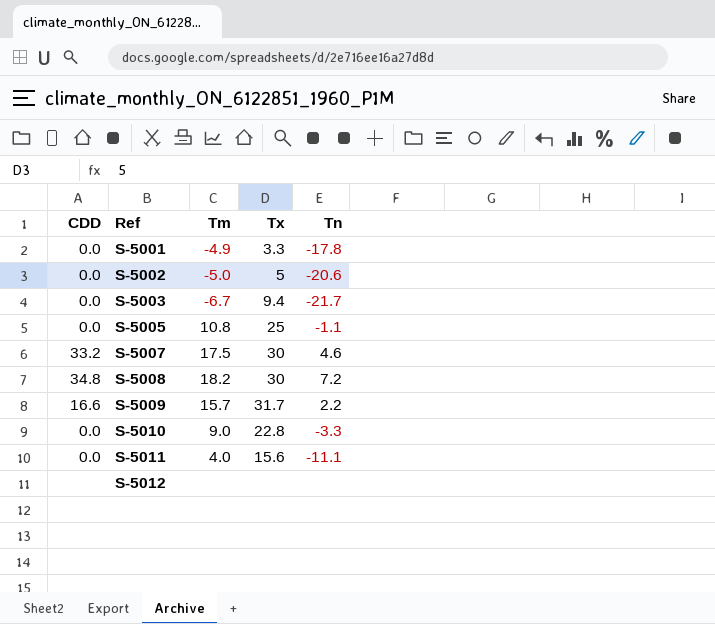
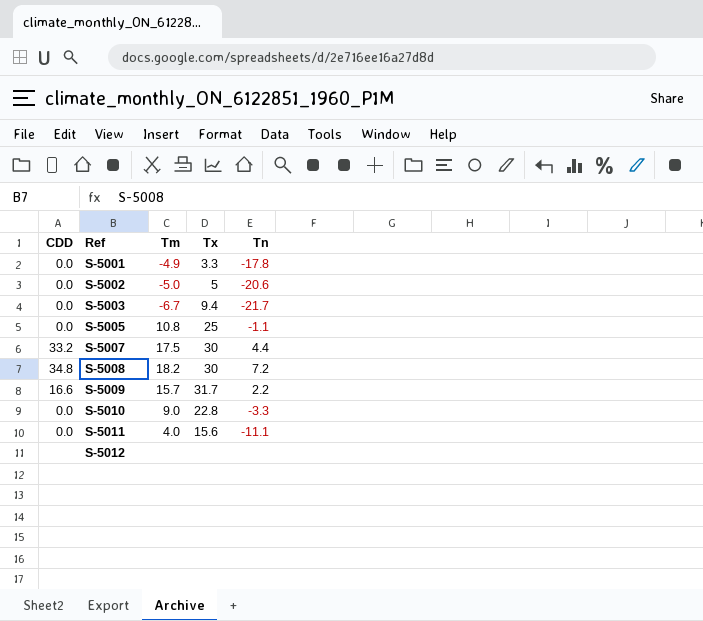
S-5007 | Tn: 4.6 -> 4.4

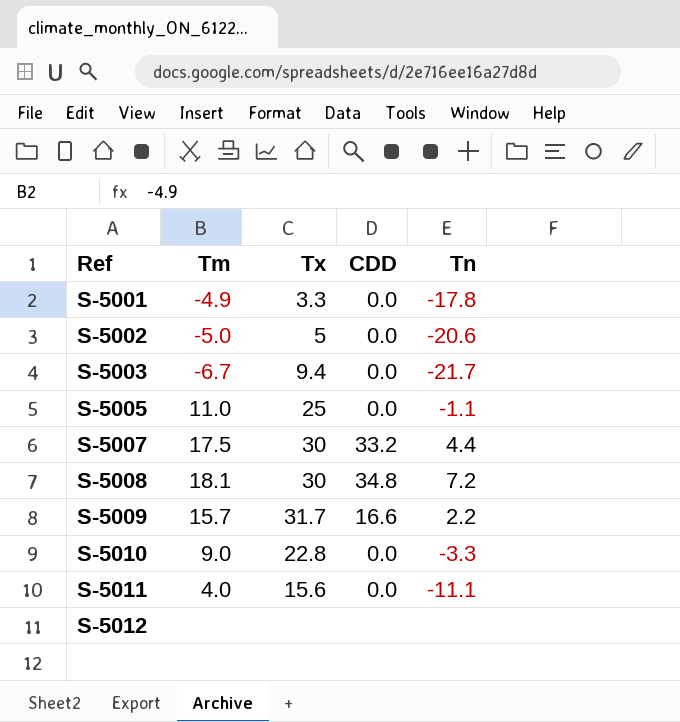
column CDD | position: 1 -> 4
S-5005 | Tm: 10.8 -> 11.0
S-5008 | Tm: 18.2 -> 18.1

